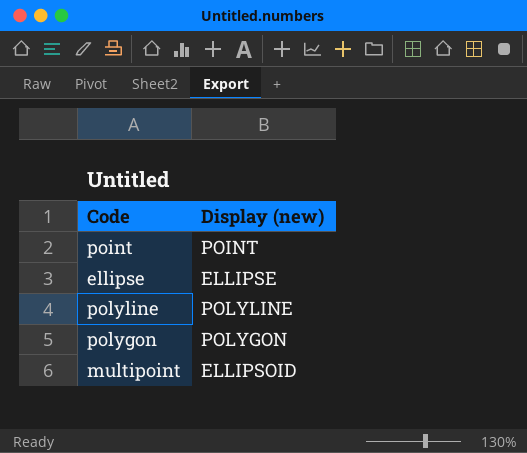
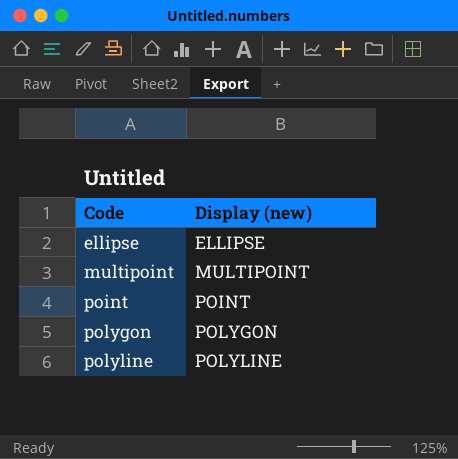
row order: none -> Code ascending
multipoint | Display (new): ELLIPSOID -> MULTIPOINT

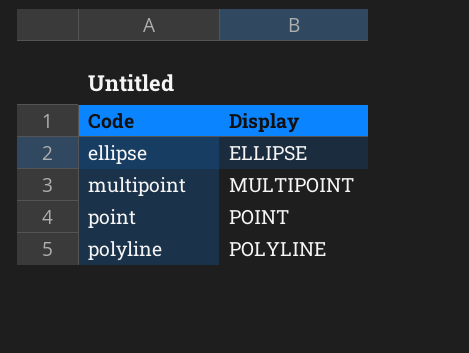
column name: Display (new) -> Display
row polygon: POLYGON -> none

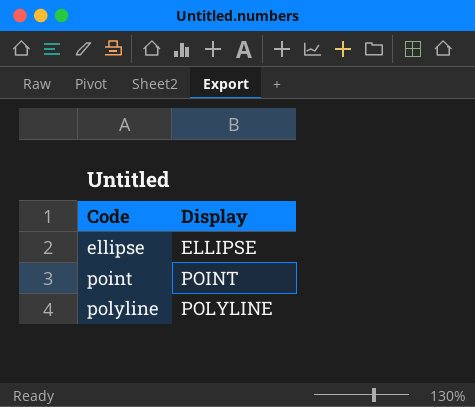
row multipoint: MULTIPOINT -> none

